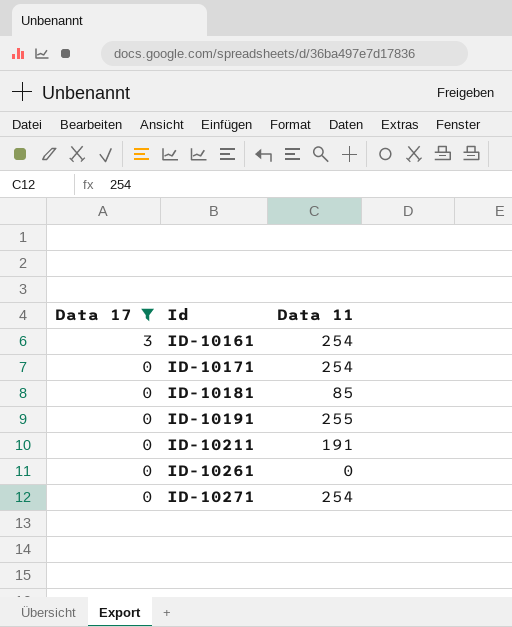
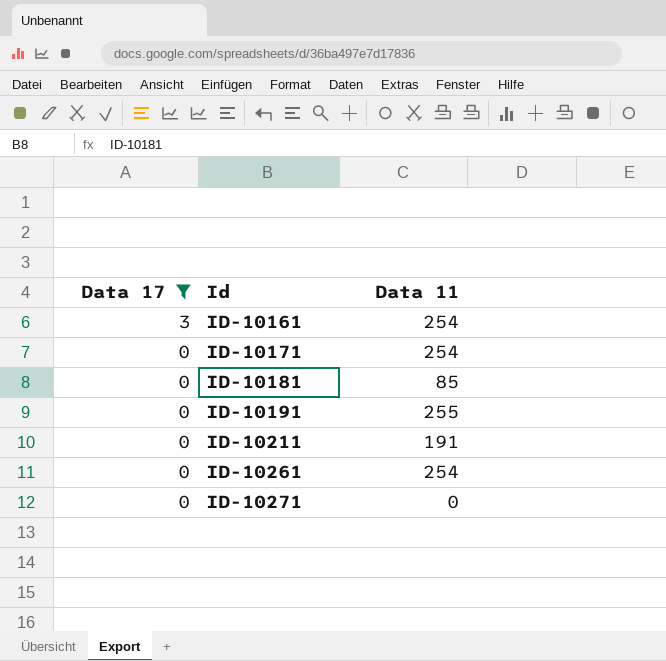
ID-10261 | Data 11: 0 -> 254
ID-10271 | Data 11: 254 -> 0

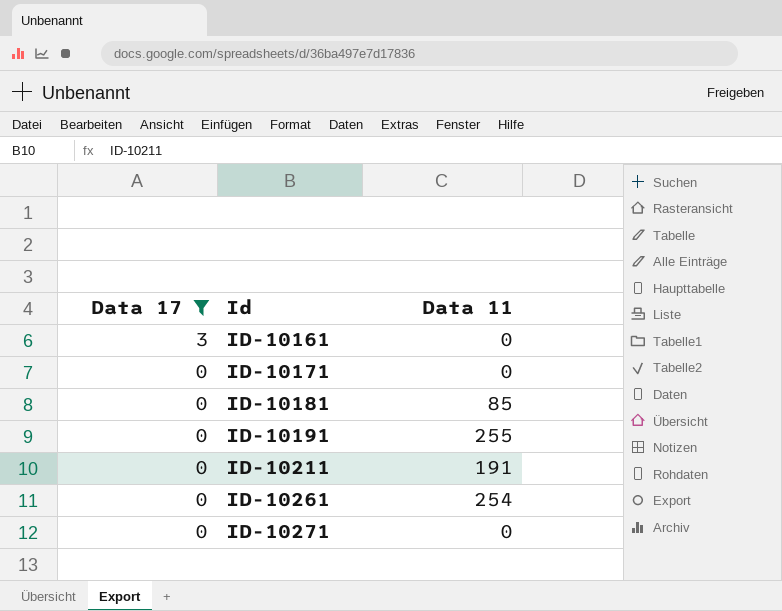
ID-10161 | Data 11: 254 -> 0
ID-10171 | Data 11: 254 -> 0

